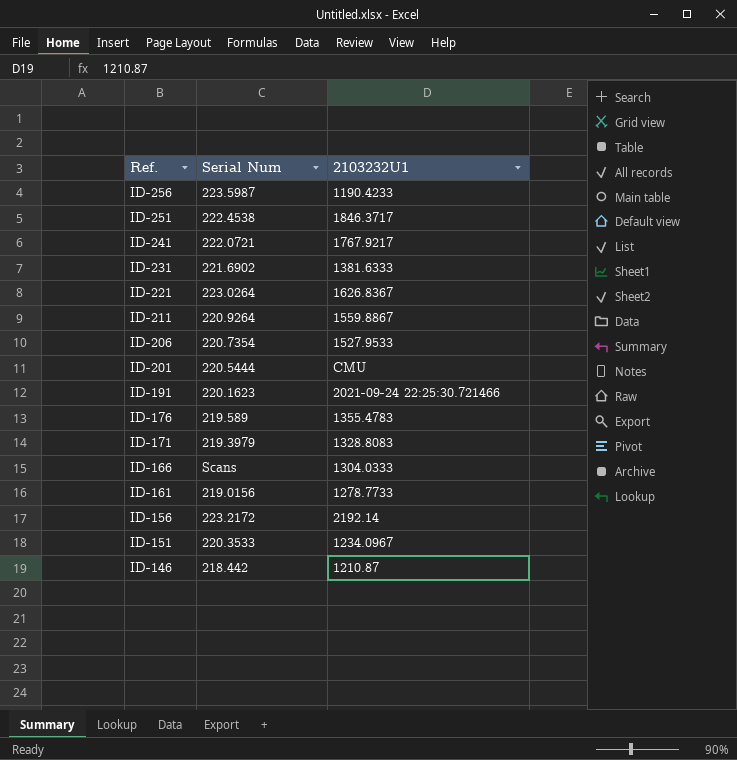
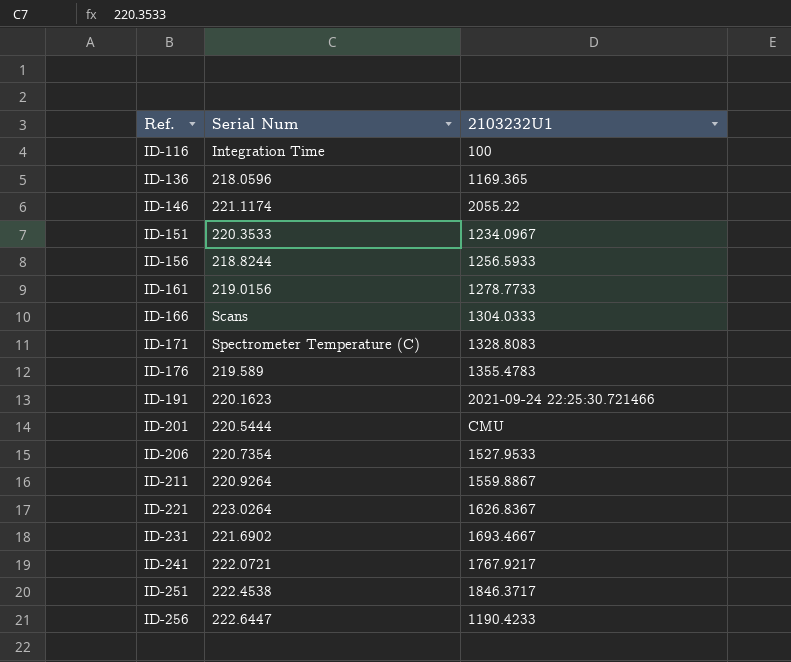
row order: Ref. descending -> Ref. ascending
row ID-116: none -> Integration Time | 100
row ID-136: none -> 218.0596 | 1169.365
ID-146 | Serial Num: 218.442 -> 221.1174
ID-146 | 2103232U1: 1210.87 -> 2055.22
ID-156 | Serial Num: 223.2172 -> 218.8244
ID-156 | 2103232U1: 2192.14 -> 1256.5933
ID-171 | Serial Num: 219.3979 -> Spectrometer Temperature (C)
ID-231 | 2103232U1: 1381.6333 -> 1693.4667
ID-256 | Serial Num: 223.5987 -> 222.6447

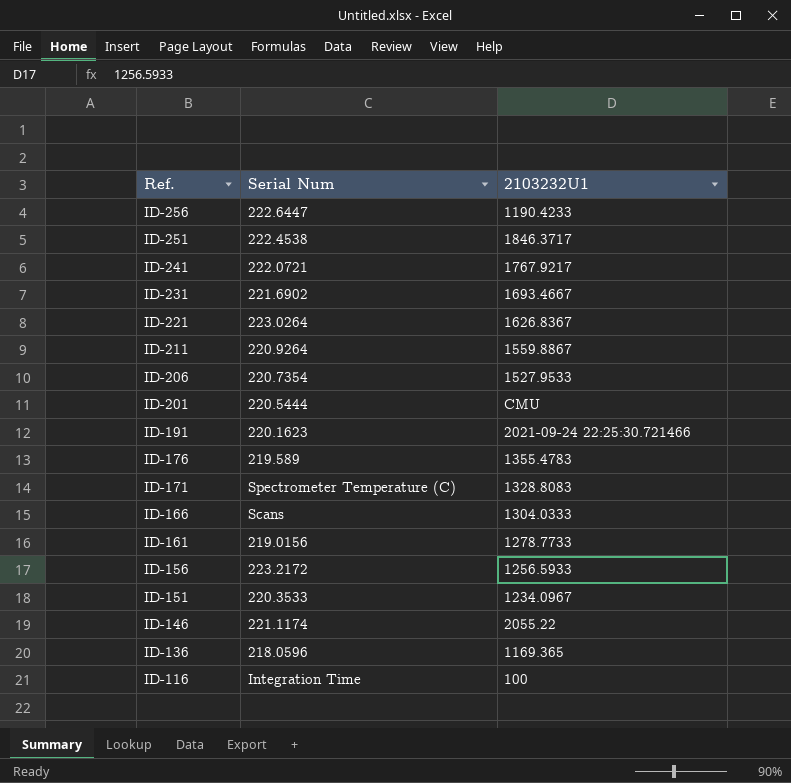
row order: Ref. ascending -> Ref. descending
ID-156 | Serial Num: 218.8244 -> 223.2172

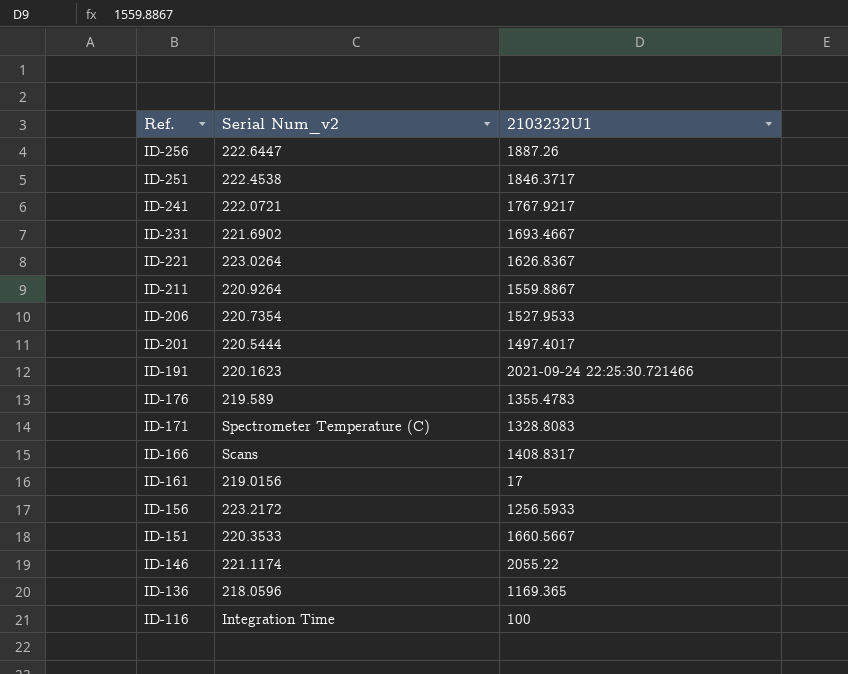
column name: Serial Num -> Serial Num_v2
ID-256 | 2103232U1: 1190.4233 -> 1887.26
ID-201 | 2103232U1: CMU -> 1497.4017
ID-166 | 2103232U1: 1304.0333 -> 1408.8317
ID-161 | 2103232U1: 1278.7733 -> 17
ID-151 | 2103232U1: 1234.0967 -> 1660.5667

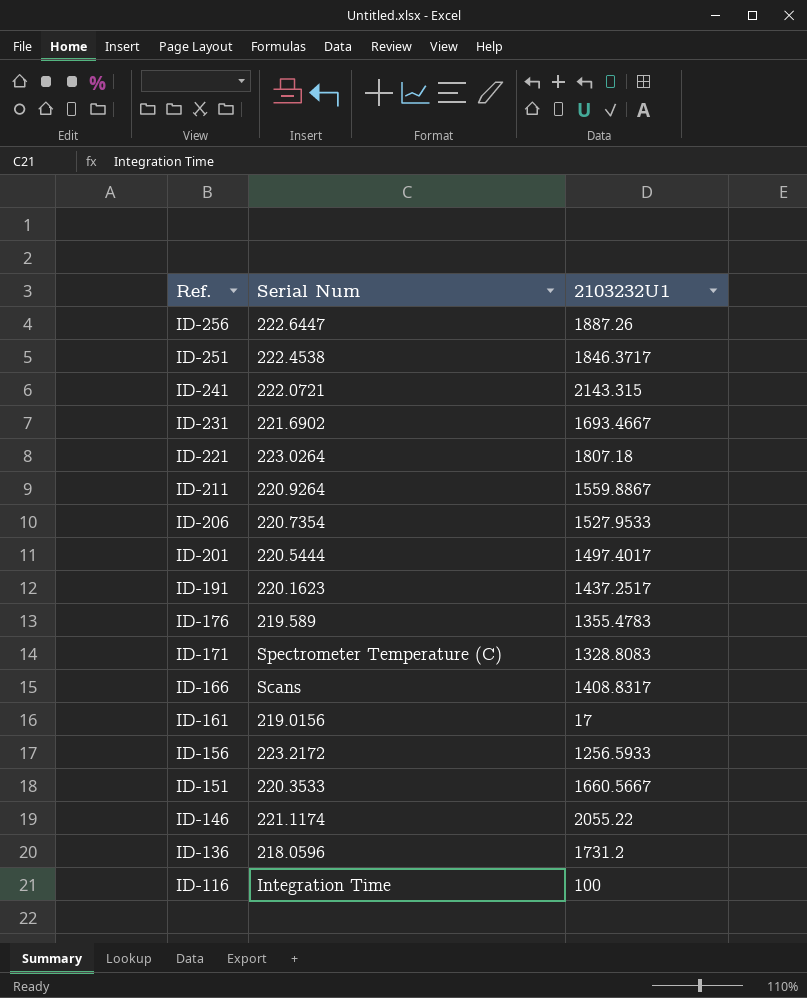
column name: Serial Num_v2 -> Serial Num
ID-241 | 2103232U1: 1767.9217 -> 2143.315
ID-221 | 2103232U1: 1626.8367 -> 1807.18
ID-191 | 2103232U1: 2021-09-24 22:25:30.721466 -> 1437.2517
ID-136 | 2103232U1: 1169.365 -> 1731.2

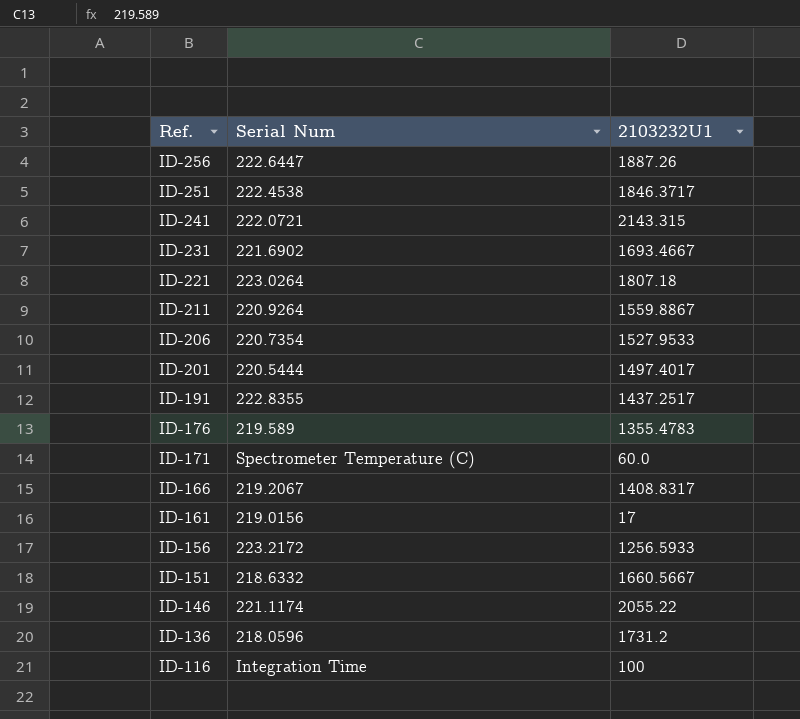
ID-191 | Serial Num: 220.1623 -> 222.8355
ID-171 | 2103232U1: 1328.8083 -> 60.0
ID-166 | Serial Num: Scans -> 219.2067
ID-151 | Serial Num: 220.3533 -> 218.6332

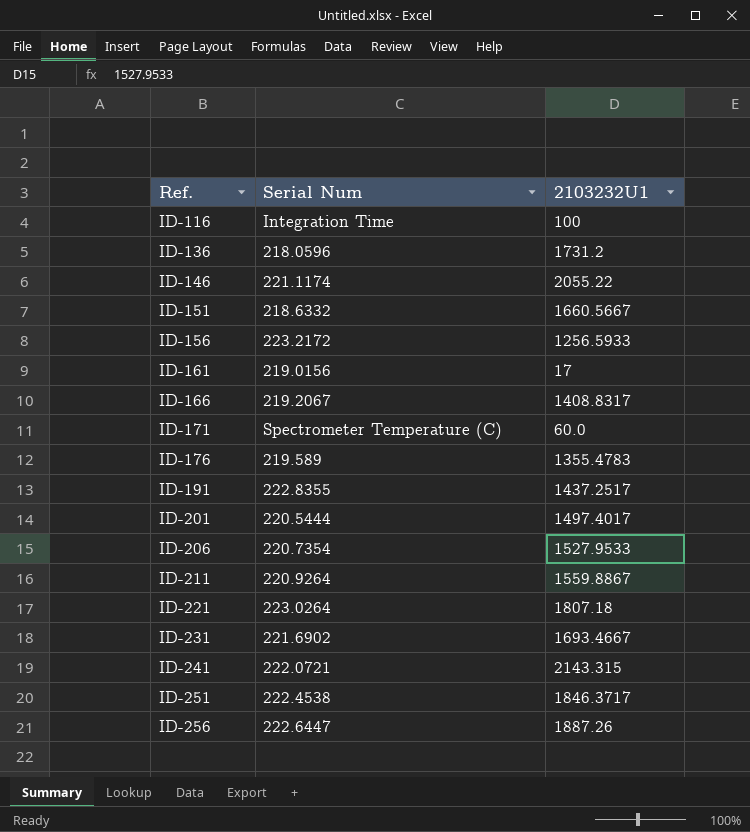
row order: Ref. descending -> Ref. ascending

